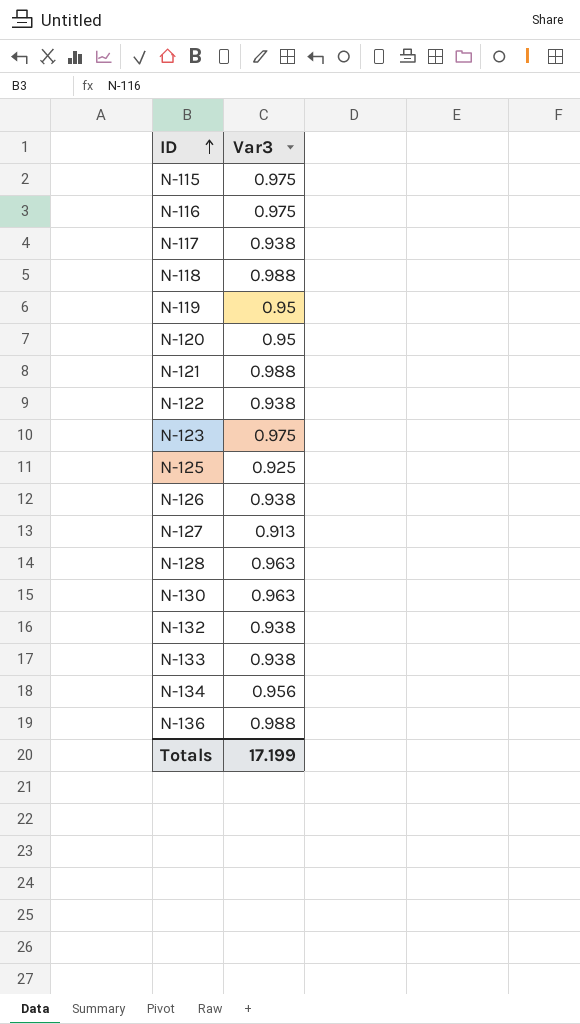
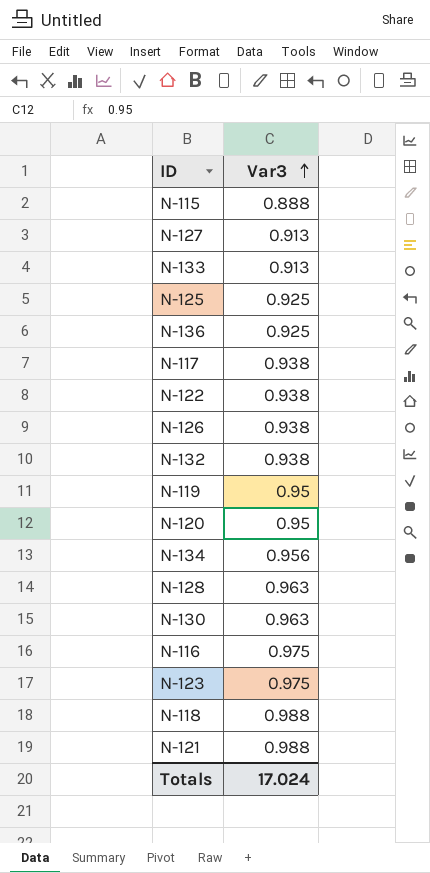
row order: ID ascending -> Var3 ascending
N-115 | Var3: 0.975 -> 0.888
N-133 | Var3: 0.938 -> 0.913
N-136 | Var3: 0.988 -> 0.925
Totals | Var3: 17.199 -> 17.024

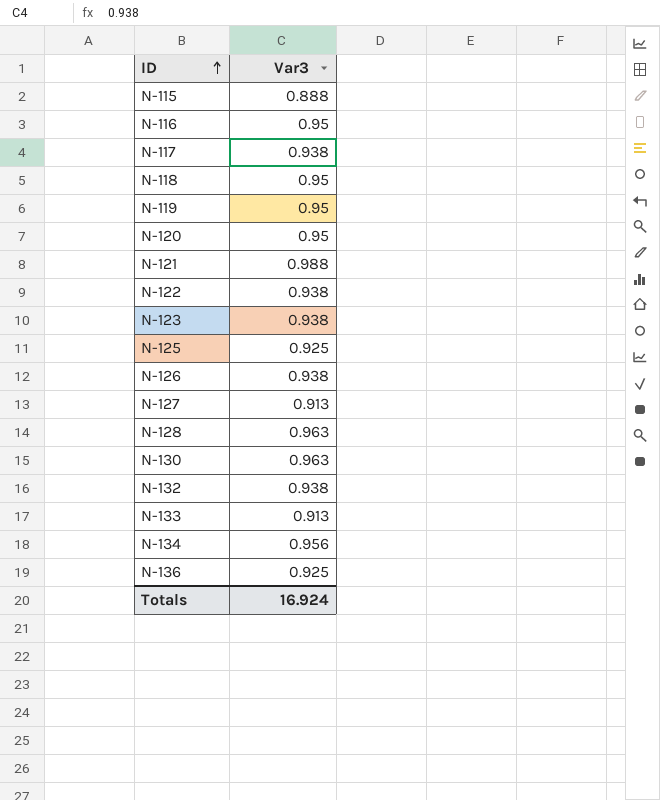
row order: Var3 ascending -> ID ascending
N-116 | Var3: 0.975 -> 0.95
N-118 | Var3: 0.988 -> 0.95
N-123 | Var3: 0.975 -> 0.938
Totals | Var3: 17.024 -> 16.924

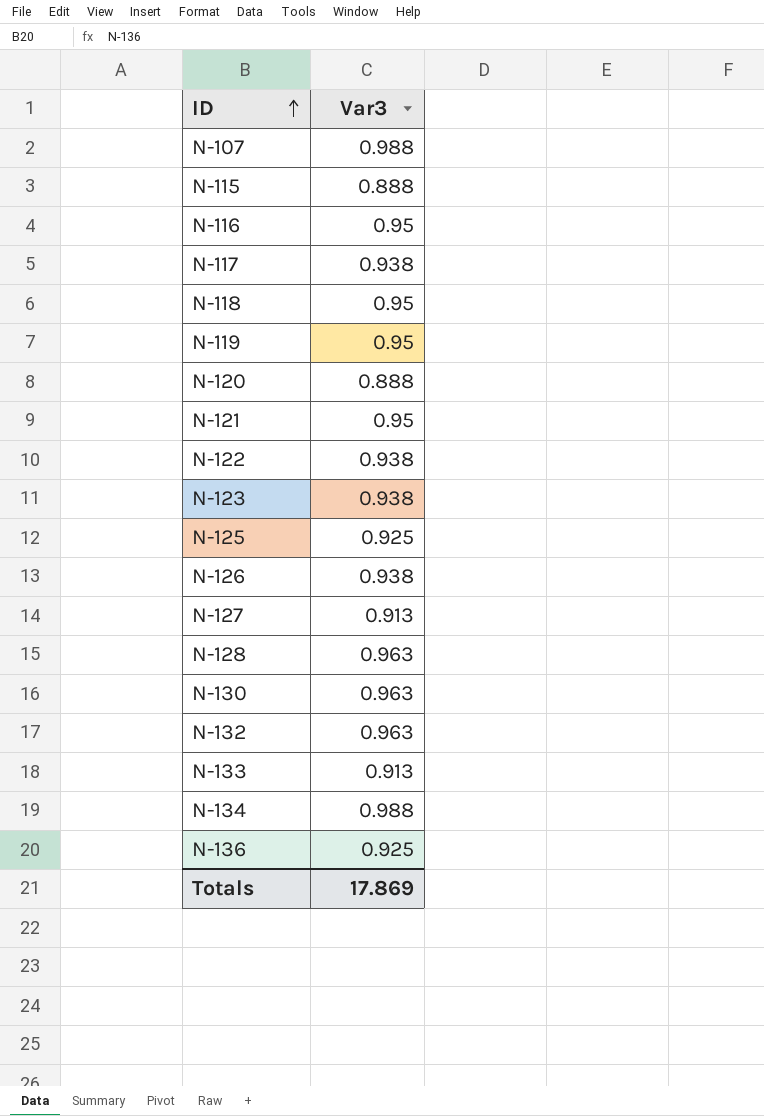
row N-107: none -> 0.988
N-120 | Var3: 0.95 -> 0.888
N-121 | Var3: 0.988 -> 0.95
N-132 | Var3: 0.938 -> 0.963
N-134 | Var3: 0.956 -> 0.988
Totals | Var3: 16.924 -> 17.869

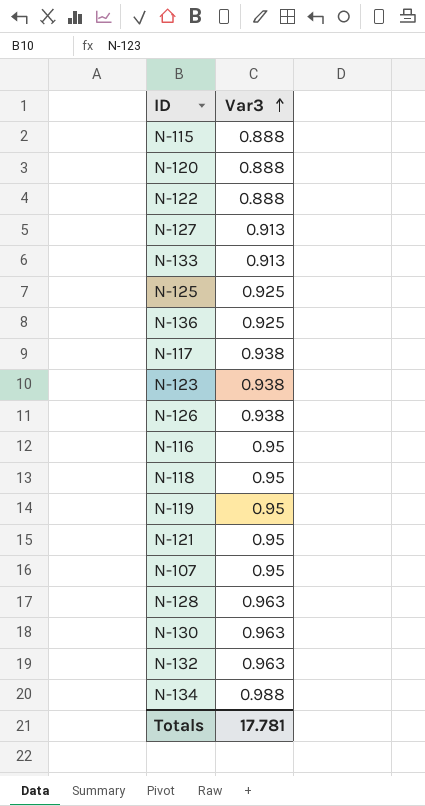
row order: ID ascending -> Var3 ascending
N-122 | Var3: 0.938 -> 0.888
N-107 | Var3: 0.988 -> 0.95
Totals | Var3: 17.869 -> 17.781

